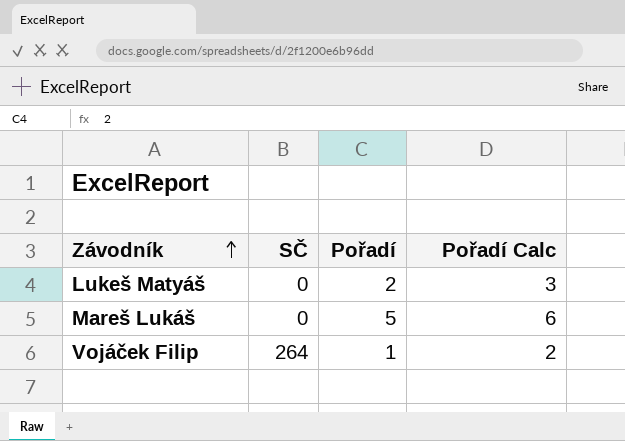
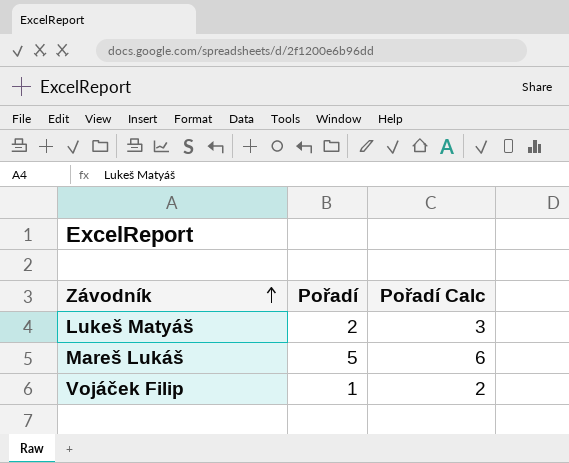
column SČ | position: 2 -> none

